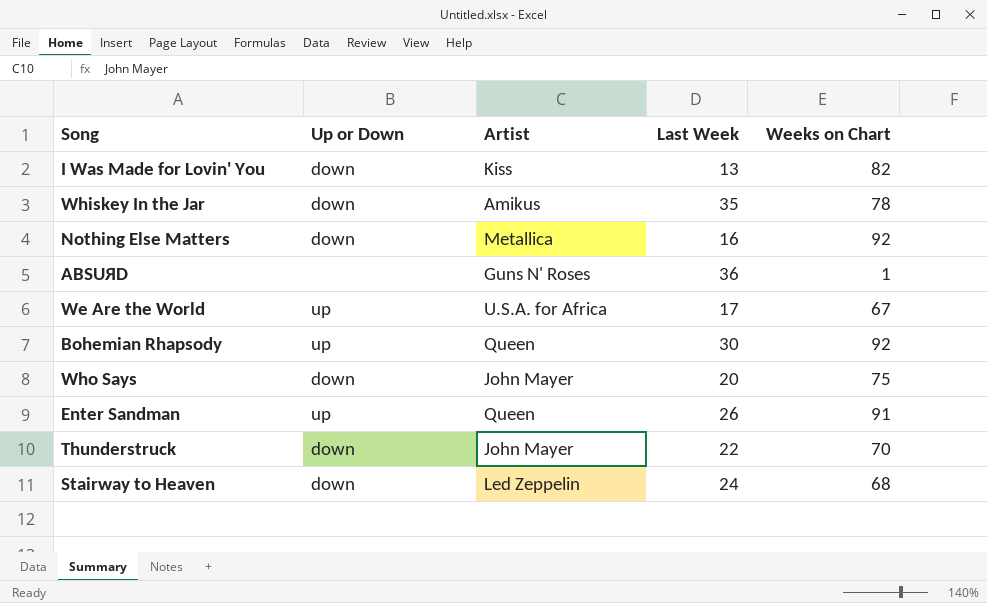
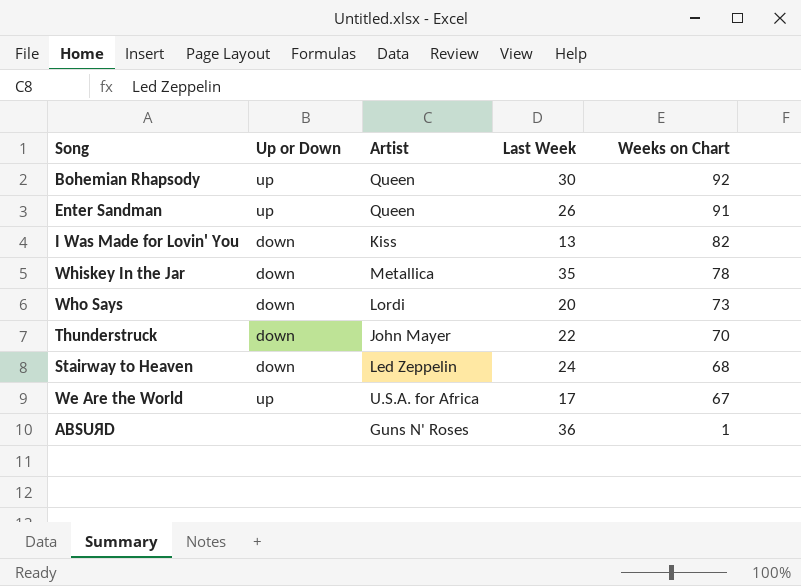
row order: none -> Weeks on Chart descending
row Nothing Else Matters: down | Metallica | 16 | 92 -> none
Whiskey In the Jar | Artist: Amikus -> Metallica
Who Says | Artist: John Mayer -> Lordi
Who Says | Weeks on Chart: 75 -> 73

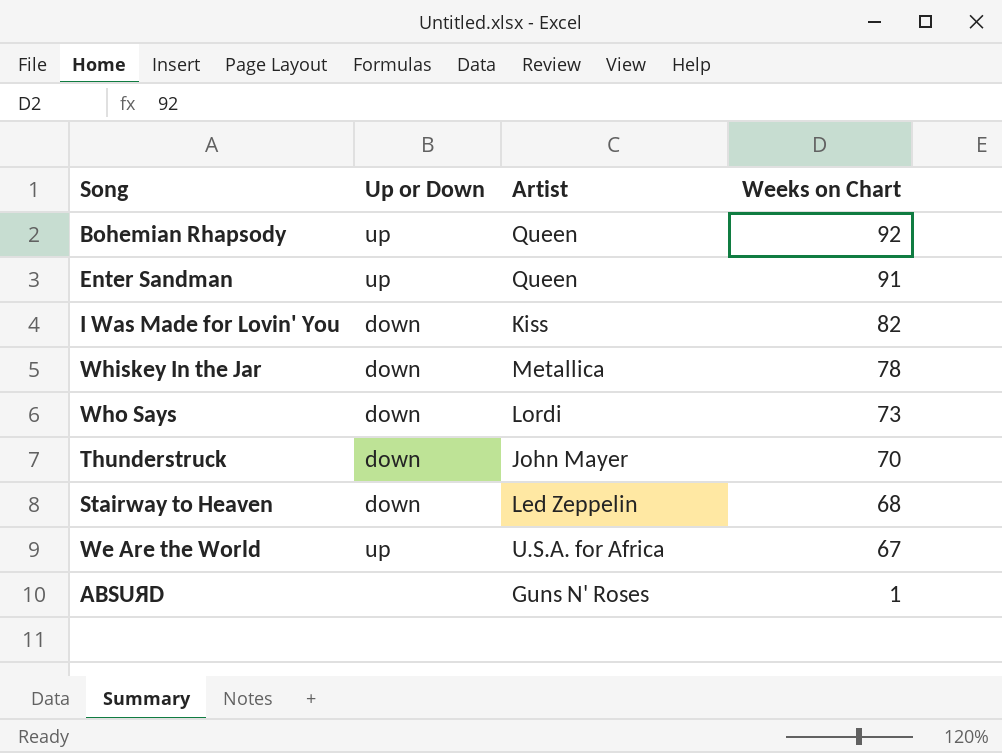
column Last Week | position: 4 -> none

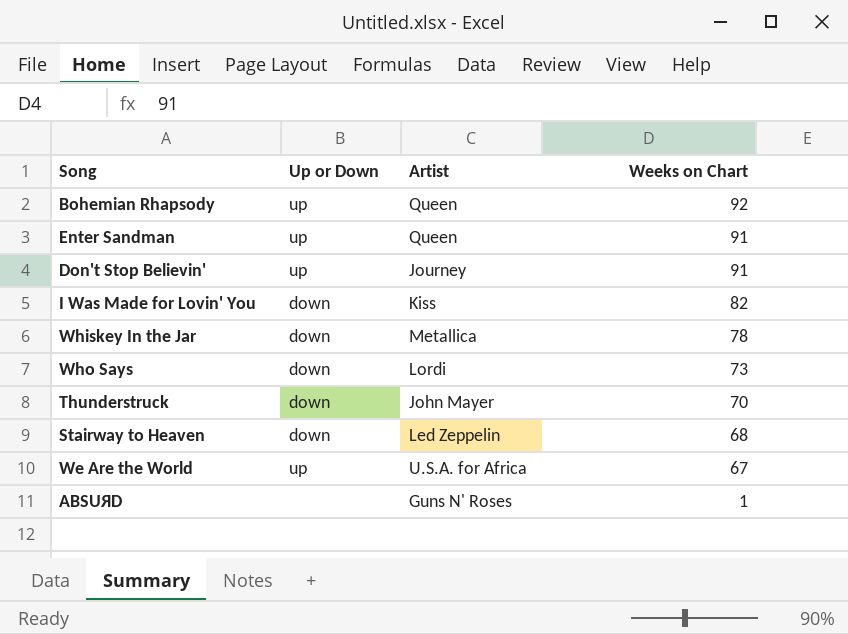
row Don't Stop Believin': none -> up | Journey | 91

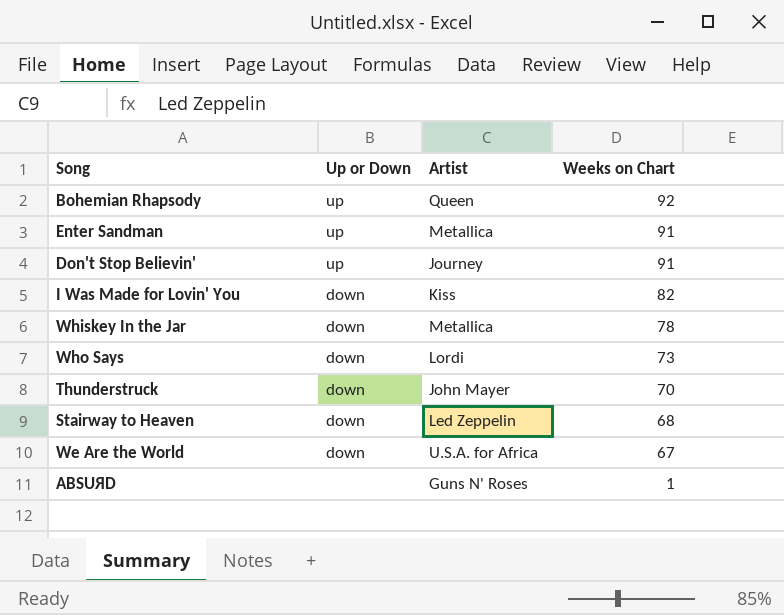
Enter Sandman | Artist: Queen -> Metallica
We Are the World | Up or Down: up -> down

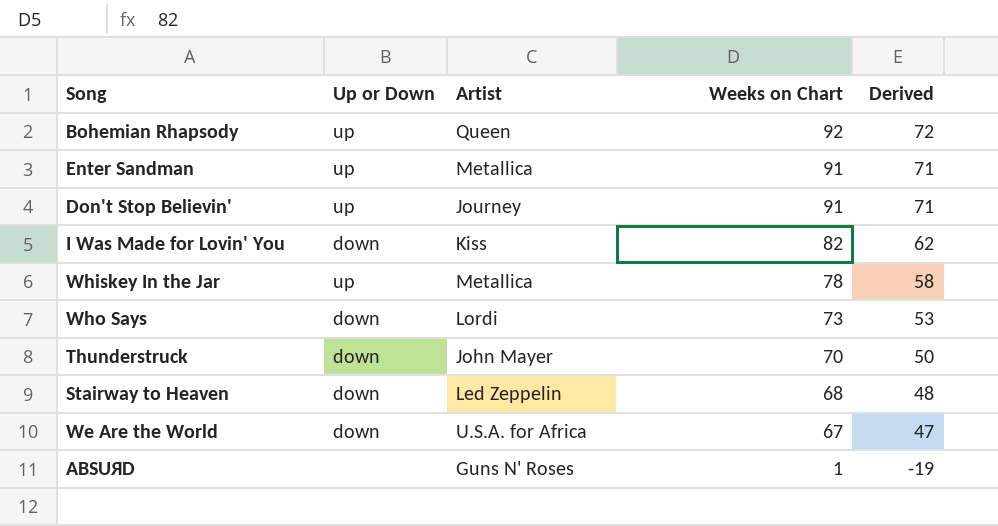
column Derived | formula: none -> [Weeks on Chart] - 20
Whiskey In the Jar | Up or Down: down -> up

